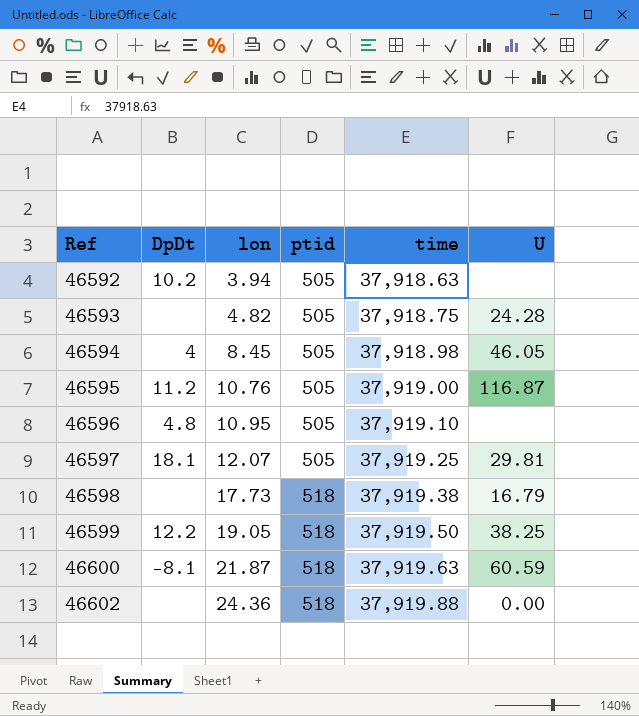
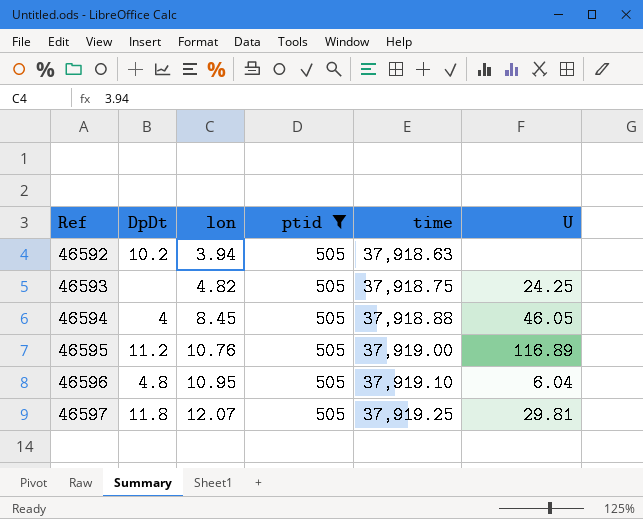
filter: none -> ptid = 505
46593 | U: 24.28 -> 24.25
46594 | time: 37,918.98 -> 37,918.88
46595 | U: 116.87 -> 116.89
46596 | U: none -> 6.04
46597 | DpDt: 18.1 -> 11.8

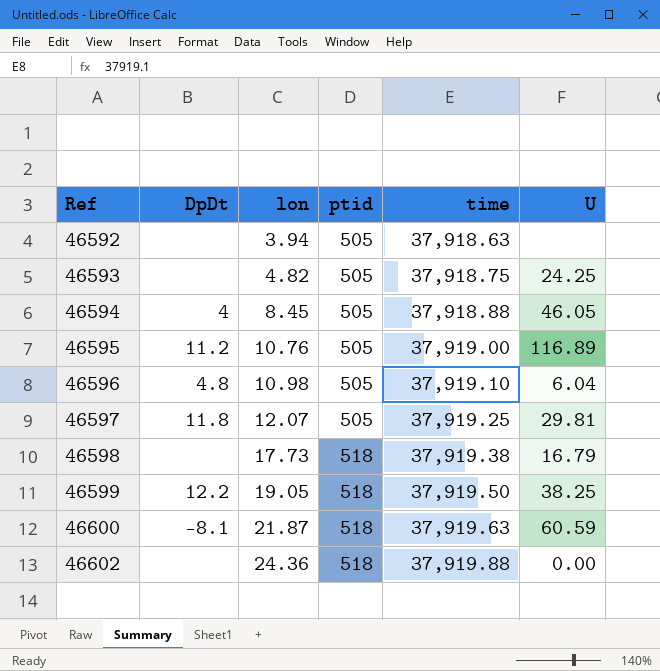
filter: ptid = 505 -> none
46592 | DpDt: 10.2 -> none
46596 | lon: 10.95 -> 10.98

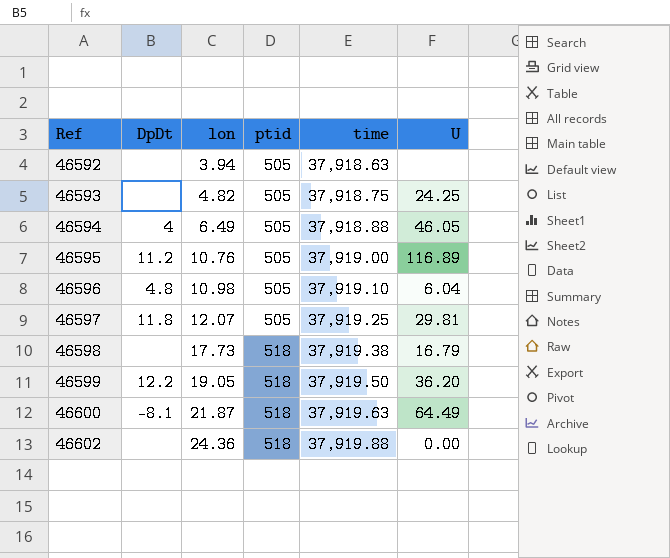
46594 | lon: 8.45 -> 6.49
46599 | U: 38.25 -> 36.20
46600 | U: 60.59 -> 64.49

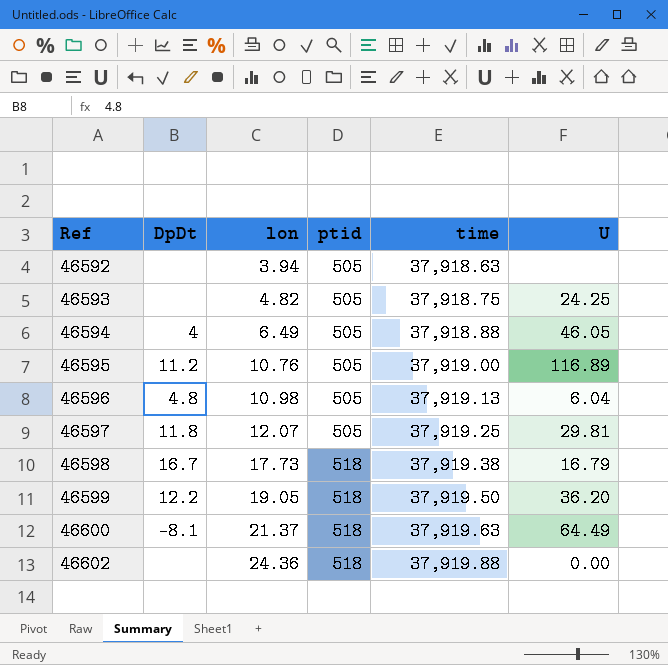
46596 | time: 37,919.10 -> 37,919.13
46598 | DpDt: none -> 16.7
46600 | lon: 21.87 -> 21.37

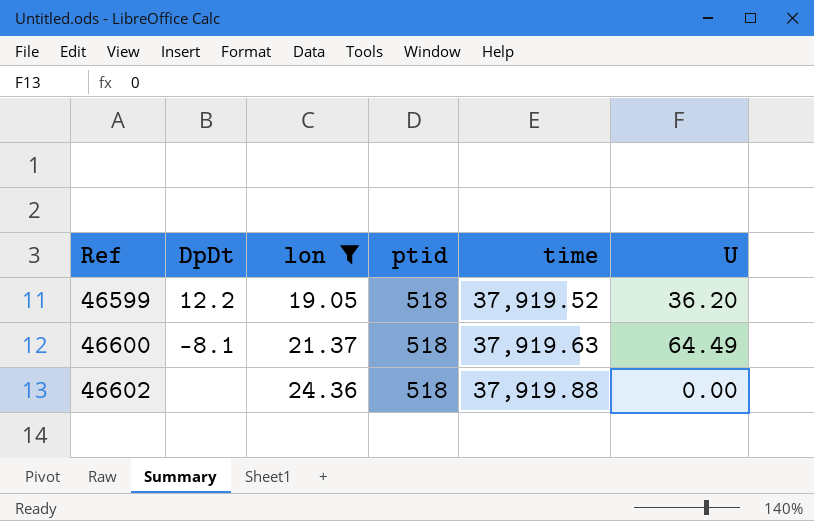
filter: none -> lon >= 19.05
46599 | time: 37,919.50 -> 37,919.52

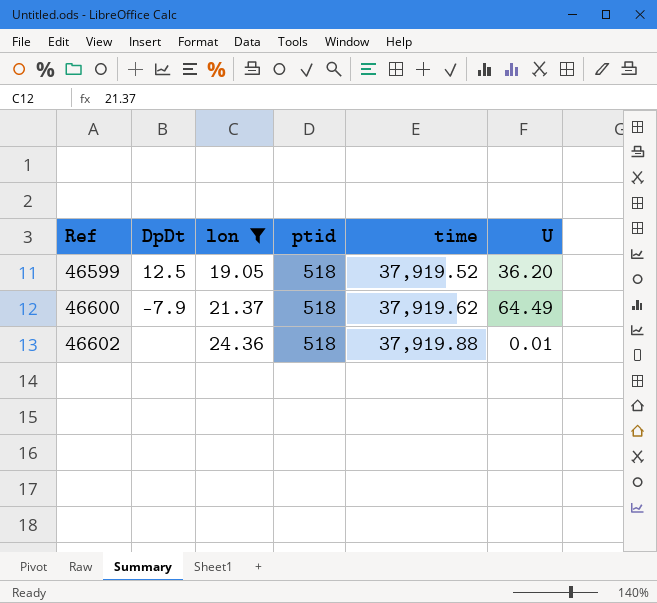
46599 | DpDt: 12.2 -> 12.5
46600 | DpDt: -8.1 -> -7.9
46600 | time: 37,919.63 -> 37,919.62
46602 | U: 0.00 -> 0.01

